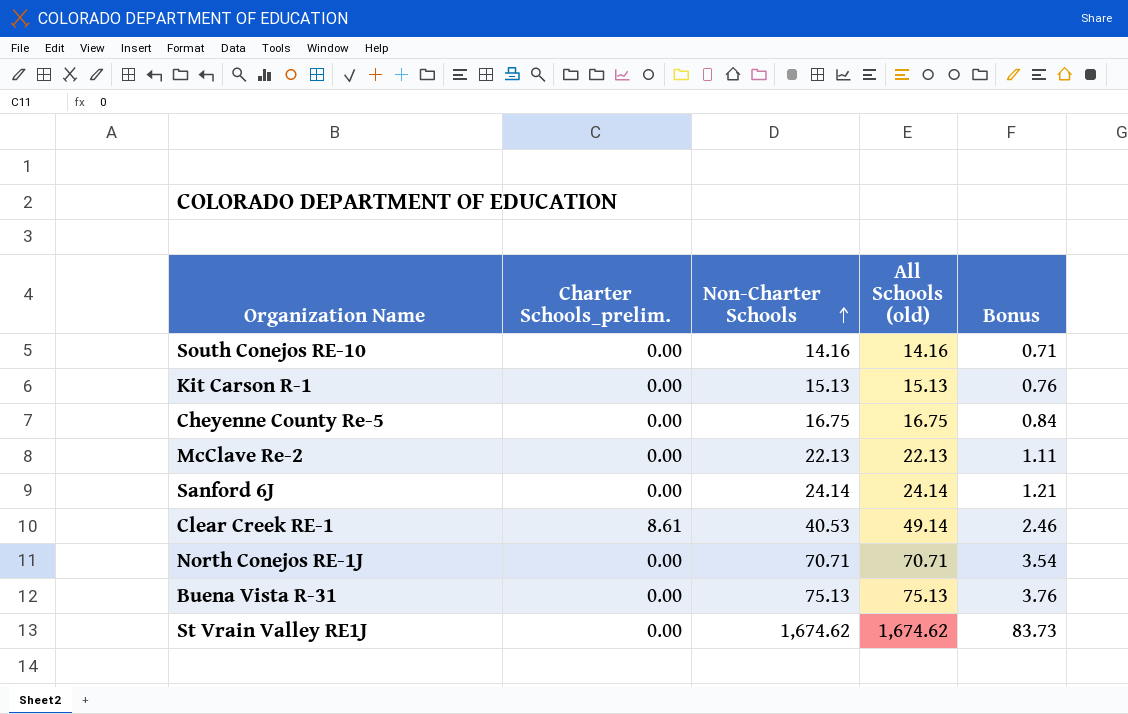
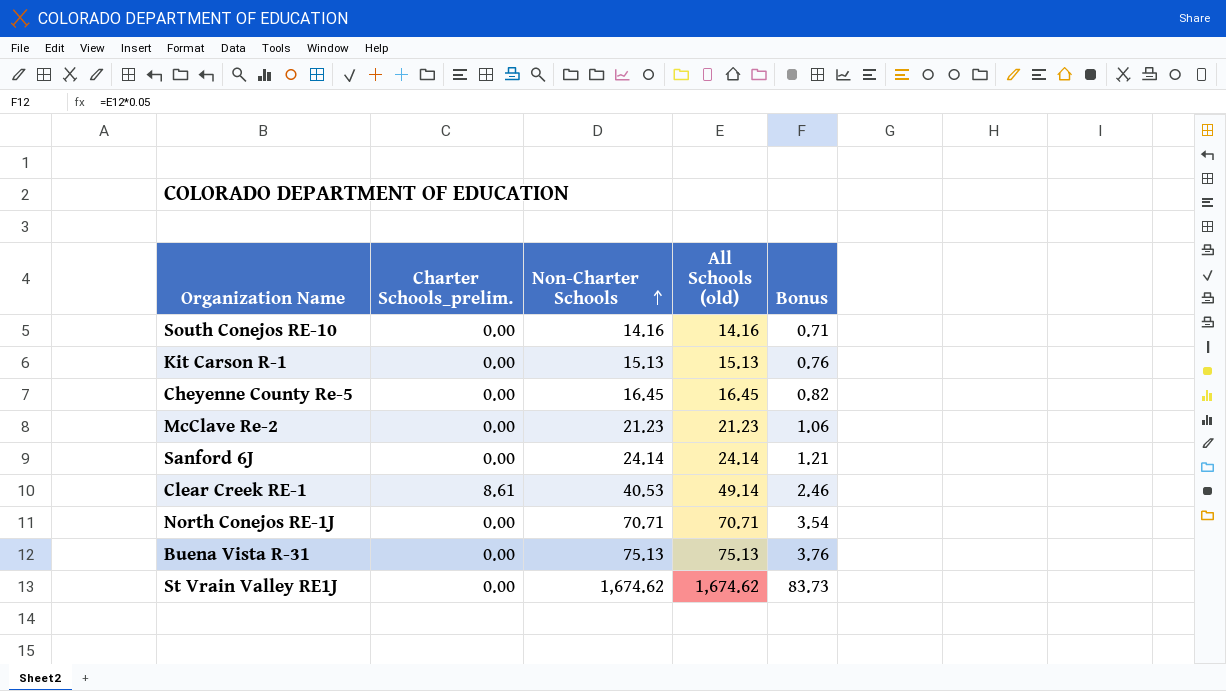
Cheyenne County Re-5 | Non-Charter Schools: 16.75 -> 16.45
Cheyenne County Re-5 | All Schools (old): 16.75 -> 16.45
Cheyenne County Re-5 | Bonus: 0.84 -> 0.82
McClave Re-2 | Non-Charter Schools: 22.13 -> 21.23
McClave Re-2 | All Schools (old): 22.13 -> 21.23
McClave Re-2 | Bonus: 1.11 -> 1.06

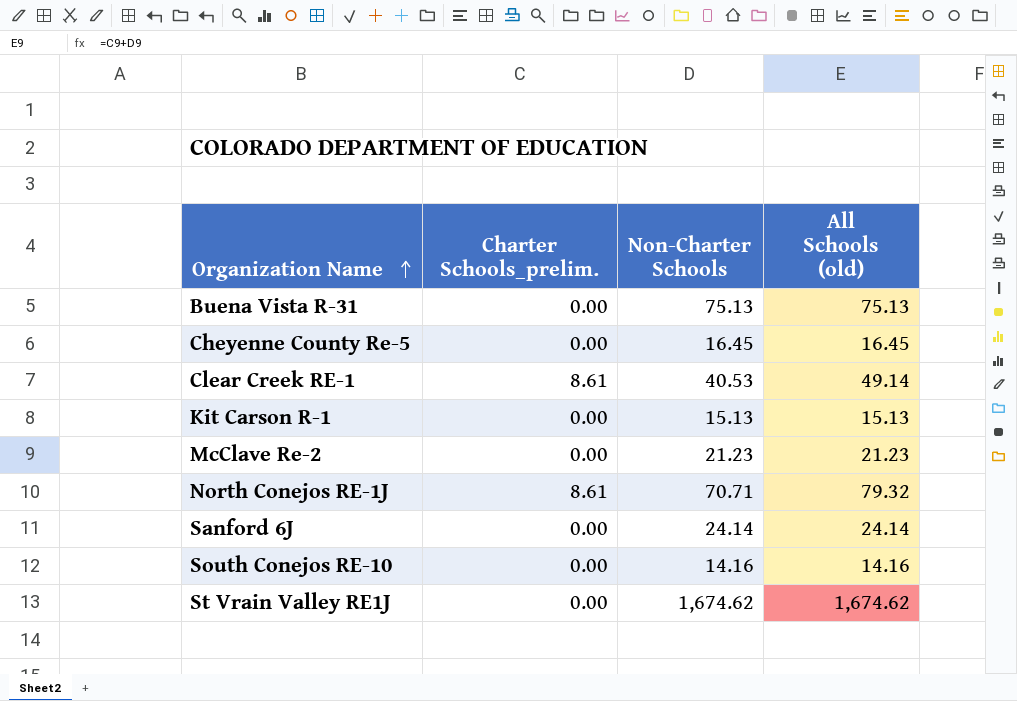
row order: Non-Charter Schools ascending -> Organization Name ascending
column Bonus | formula: [All Schools (old)] * 0.05 -> none
North Conejos RE-1J | Charter Schools_prelim.: 0.00 -> 8.61
North Conejos RE-1J | All Schools (old): 70.71 -> 79.32

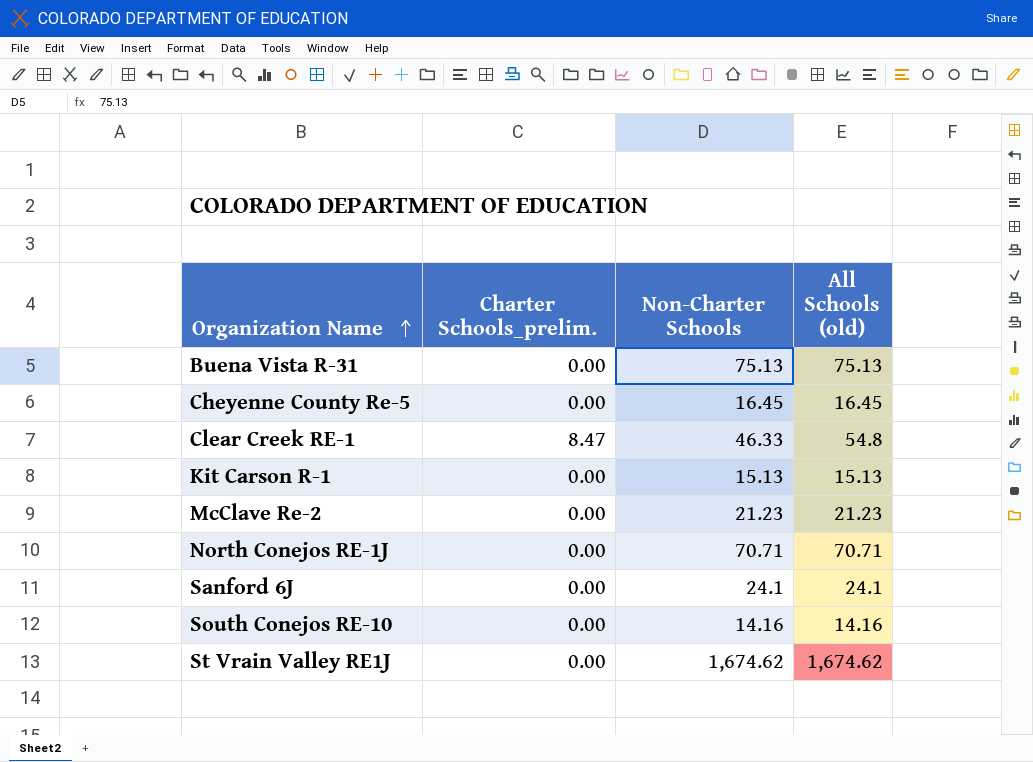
Clear Creek RE-1 | Charter Schools_prelim.: 8.61 -> 8.47
Clear Creek RE-1 | Non-Charter Schools: 40.53 -> 46.33
Clear Creek RE-1 | All Schools (old): 49.14 -> 54.8
North Conejos RE-1J | Charter Schools_prelim.: 8.61 -> 0.00
North Conejos RE-1J | All Schools (old): 79.32 -> 70.71
Sanford 6J | Non-Charter Schools: 24.14 -> 24.1
Sanford 6J | All Schools (old): 24.14 -> 24.1

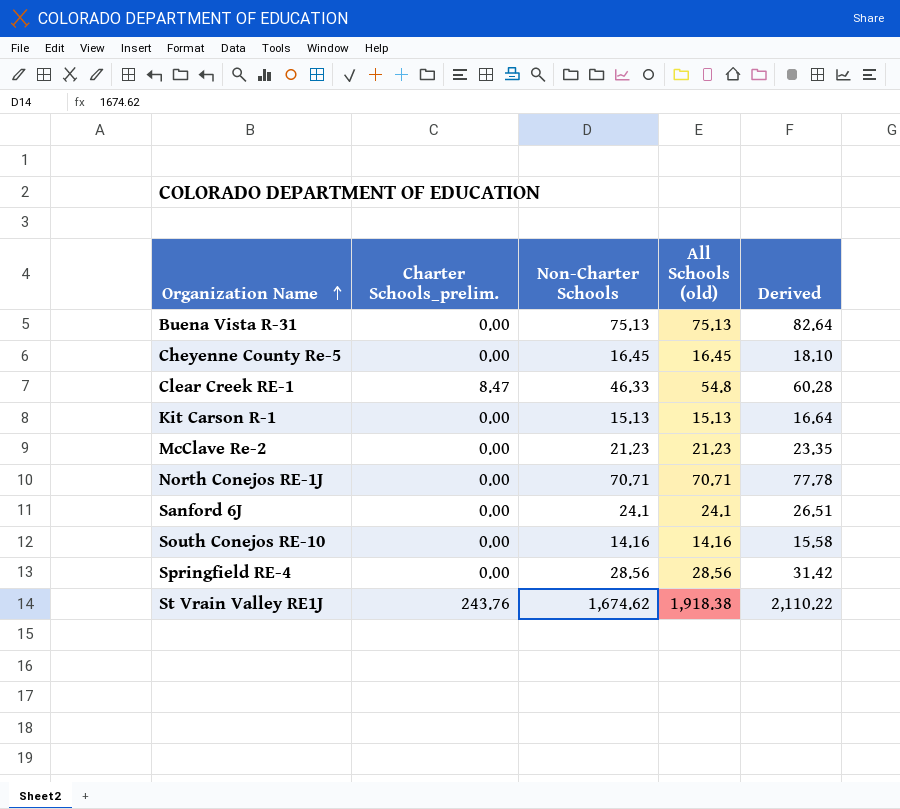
column Derived | formula: none -> [All Schools (old)] * 1.1
row Springfield RE-4: none -> 0.00 | 28.56 | 28.56 | 31.42
St Vrain Valley RE1J | Charter Schools_prelim.: 0.00 -> 243.76
St Vrain Valley RE1J | All Schools (old): 1,674.62 -> 1,918.38

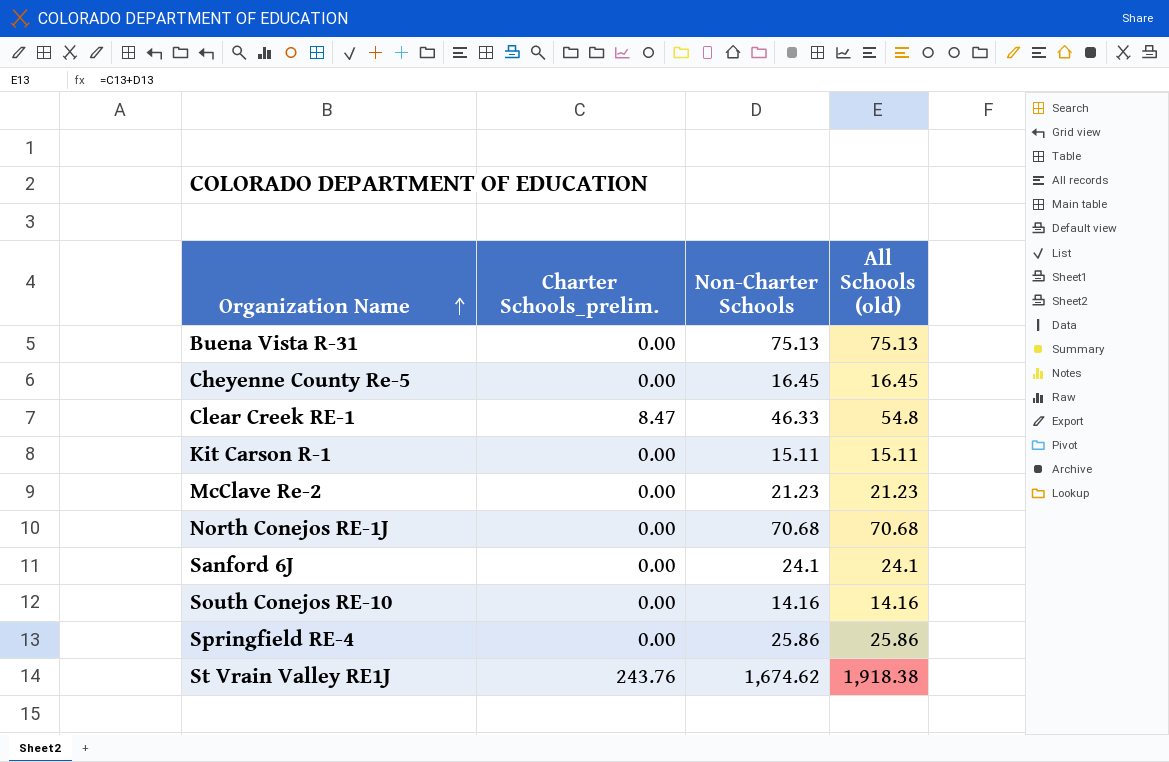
column Derived | formula: [All Schools (old)] * 1.1 -> none
Kit Carson R-1 | Non-Charter Schools: 15.13 -> 15.11
Kit Carson R-1 | All Schools (old): 15.13 -> 15.11
North Conejos RE-1J | Non-Charter Schools: 70.71 -> 70.68
North Conejos RE-1J | All Schools (old): 70.71 -> 70.68
Springfield RE-4 | Non-Charter Schools: 28.56 -> 25.86
Springfield RE-4 | All Schools (old): 28.56 -> 25.86

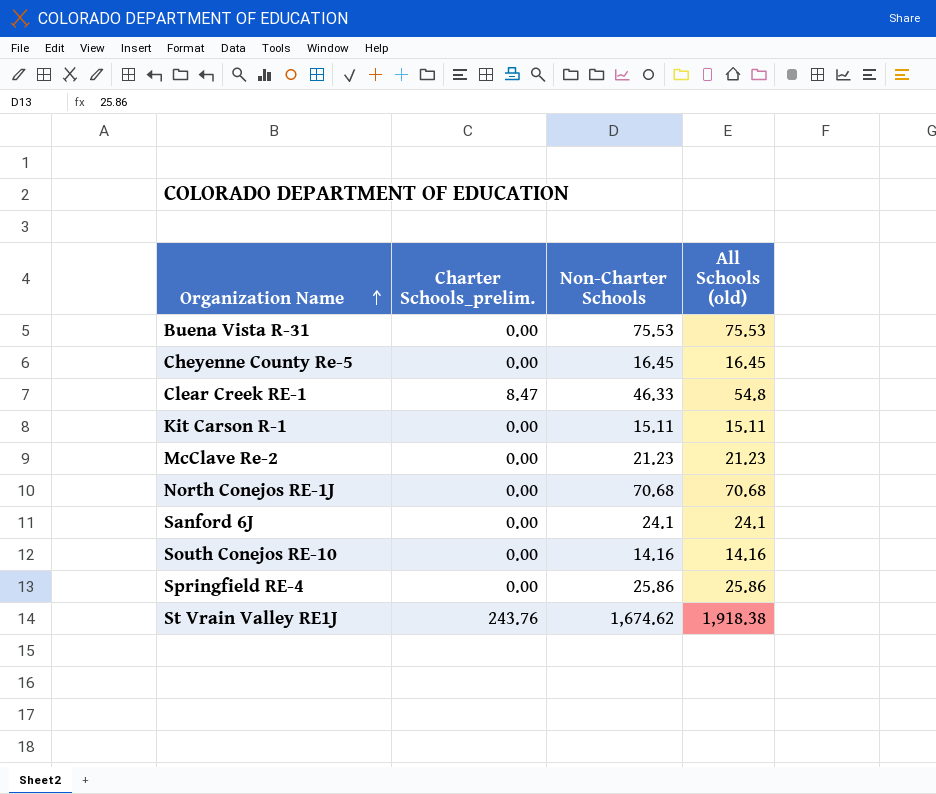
Buena Vista R-31 | Non-Charter Schools: 75.13 -> 75.53
Buena Vista R-31 | All Schools (old): 75.13 -> 75.53

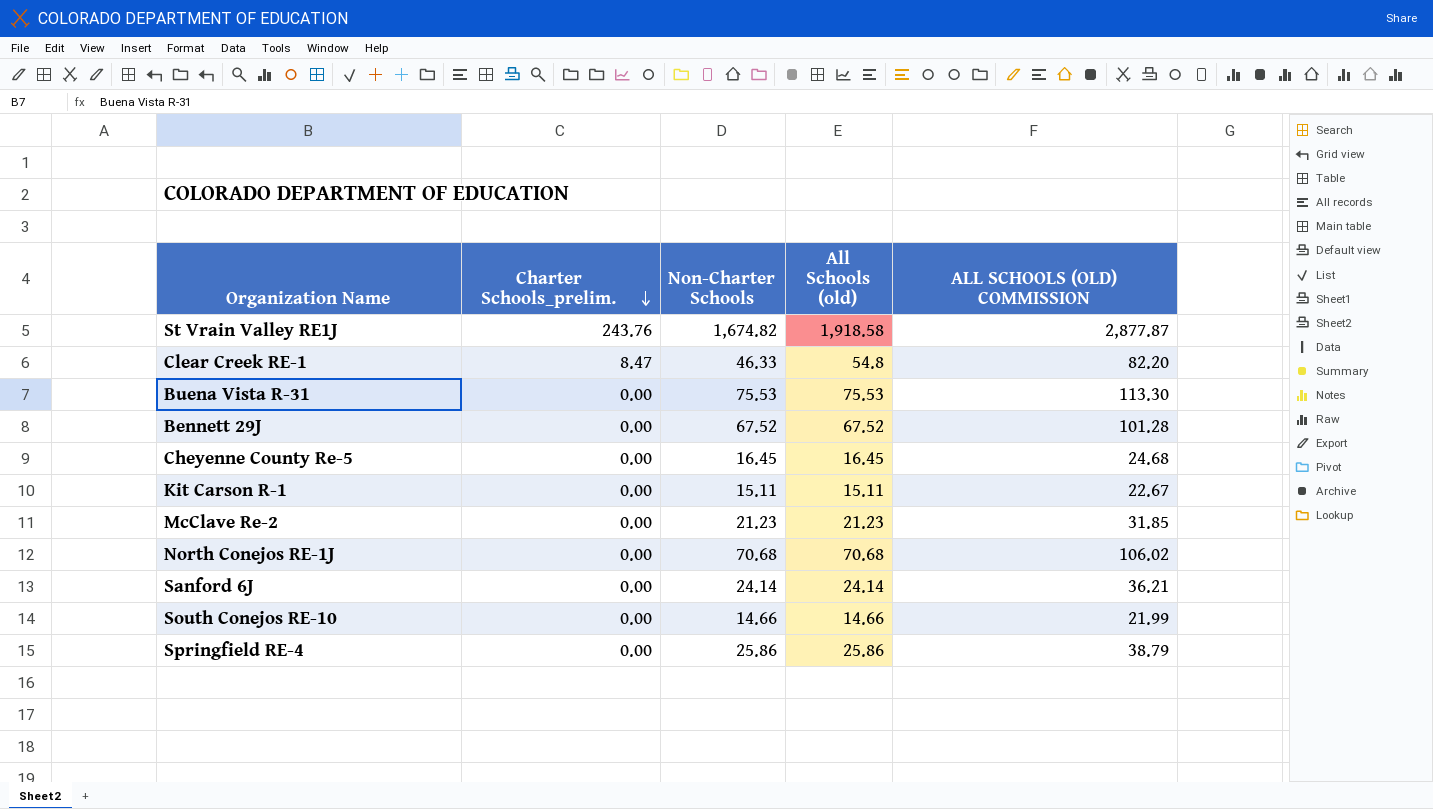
row order: Organization Name ascending -> Charter Schools_prelim. descending
column ALL SCHOOLS (OLD) COMMISSION | formula: none -> [All Schools (old)] * 1.5
St Vrain Valley RE1J | Non-Charter Schools: 1,674.62 -> 1,674.82
St Vrain Valley RE1J | All Schools (old): 1,918.38 -> 1,918.58
row Bennett 29J: none -> 0.00 | 67.52 | 67.52 | 101.28
Sanford 6J | Non-Charter Schools: 24.1 -> 24.14
Sanford 6J | All Schools (old): 24.1 -> 24.14
South Conejos RE-10 | Non-Charter Schools: 14.16 -> 14.66
South Conejos RE-10 | All Schools (old): 14.16 -> 14.66

